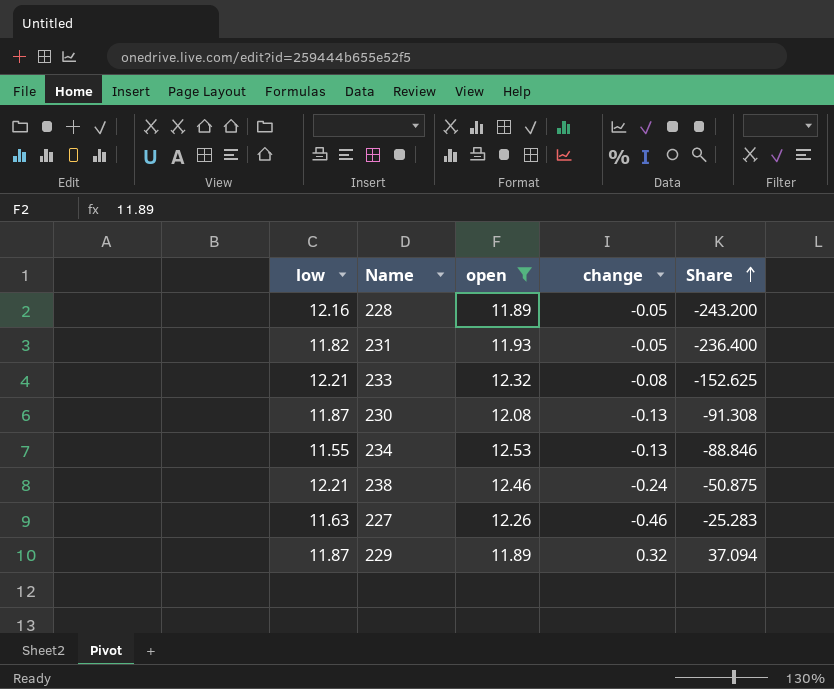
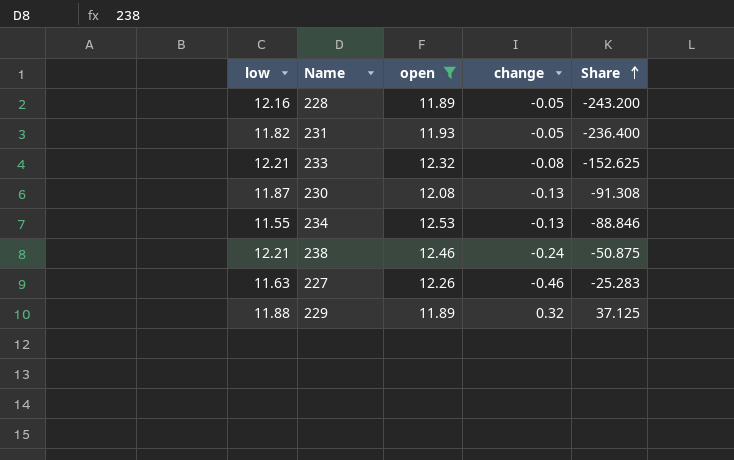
229 | low: 11.87 -> 11.88
229 | Share: 37.094 -> 37.125

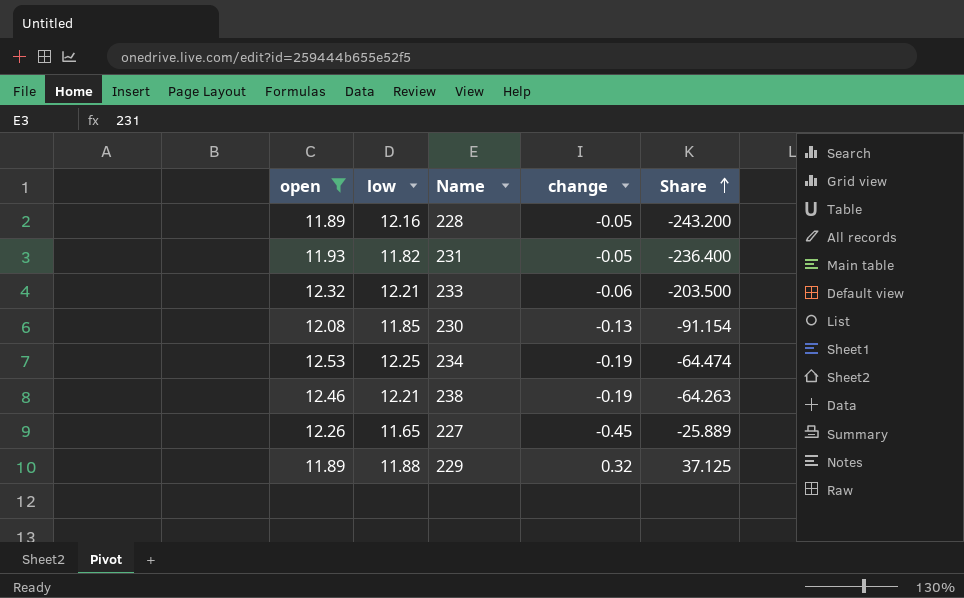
column open | position: 3 -> 1
233 | change: -0.08 -> -0.06
233 | Share: -152.625 -> -203.500
230 | low: 11.87 -> 11.85
230 | Share: -91.308 -> -91.154
234 | low: 11.55 -> 12.25
234 | change: -0.13 -> -0.19
234 | Share: -88.846 -> -64.474
238 | change: -0.24 -> -0.19
238 | Share: -50.875 -> -64.263
227 | low: 11.63 -> 11.65
227 | change: -0.46 -> -0.45
227 | Share: -25.283 -> -25.889

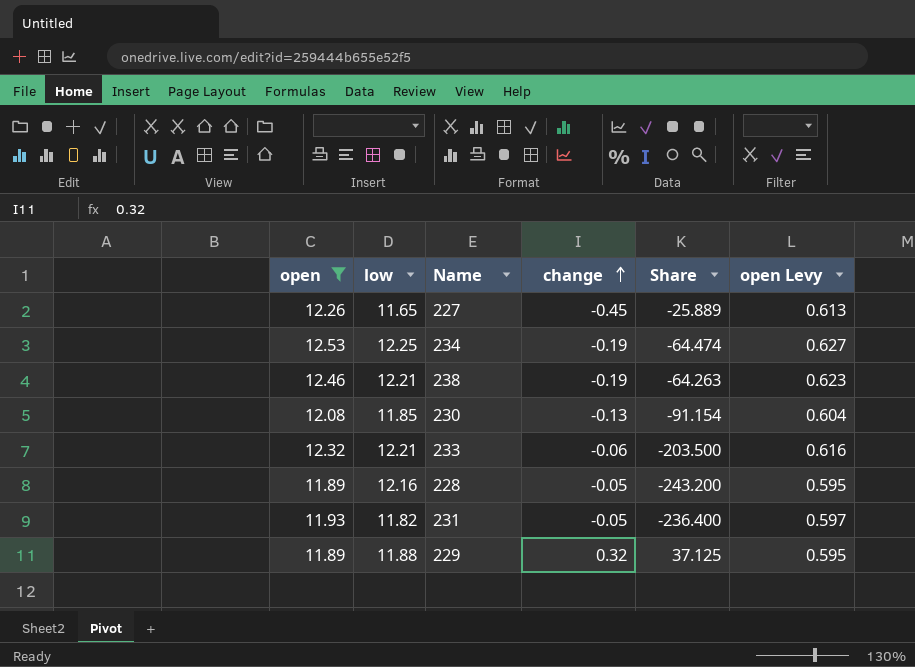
row order: Share ascending -> change ascending
column open Levy | formula: none -> [open] * 0.05

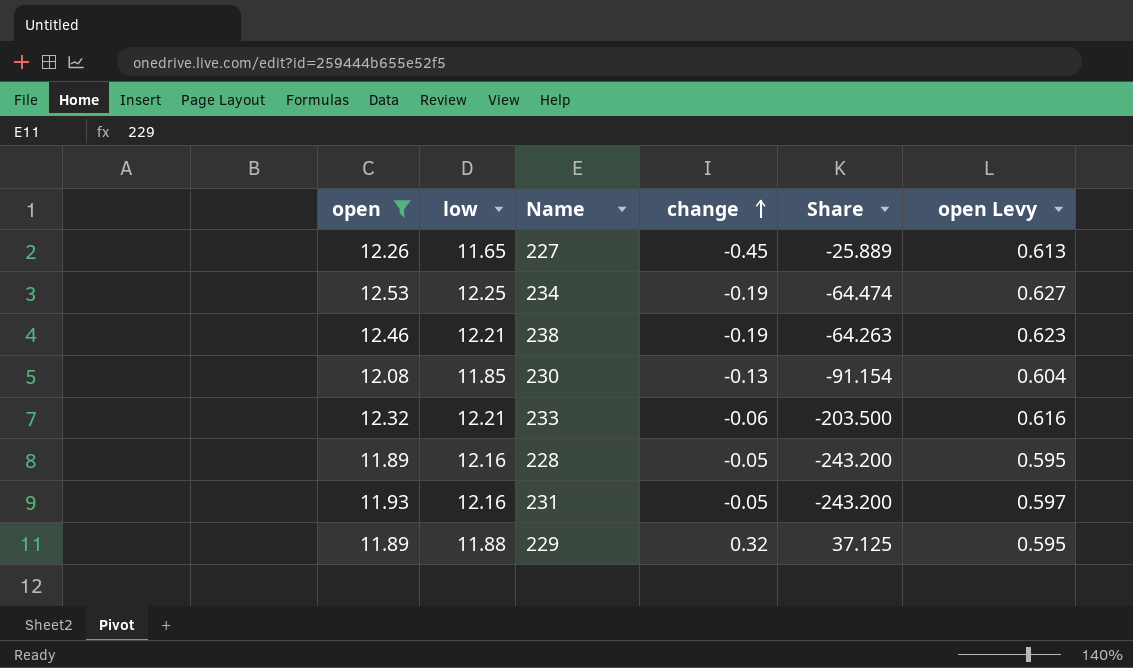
231 | low: 11.82 -> 12.16
231 | Share: -236.400 -> -243.200

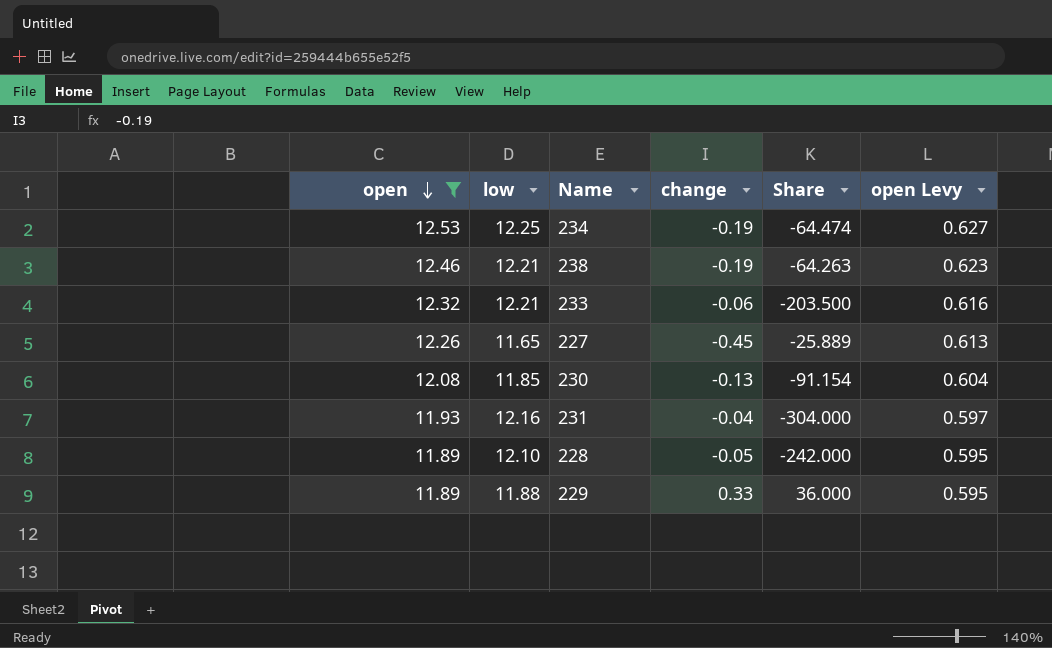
row order: change ascending -> open descending
231 | change: -0.05 -> -0.04
231 | Share: -243.200 -> -304.000
228 | low: 12.16 -> 12.10
228 | Share: -243.200 -> -242.000
229 | change: 0.32 -> 0.33
229 | Share: 37.125 -> 36.000

